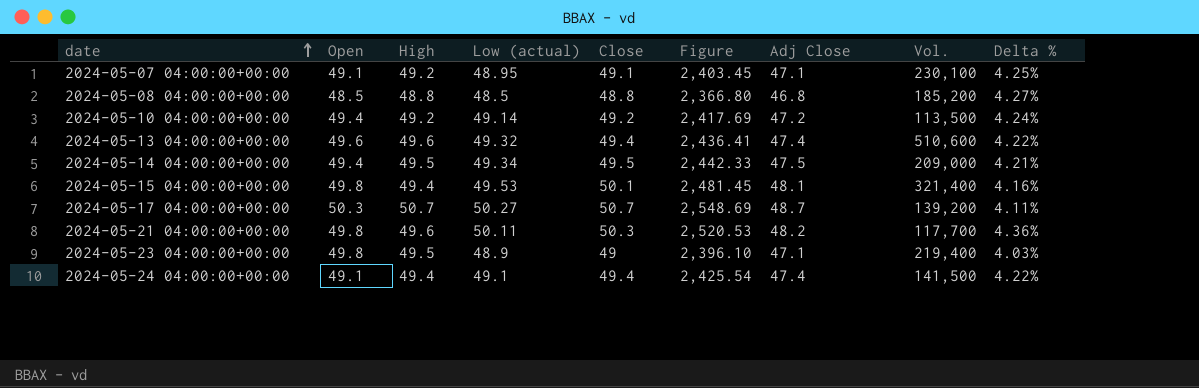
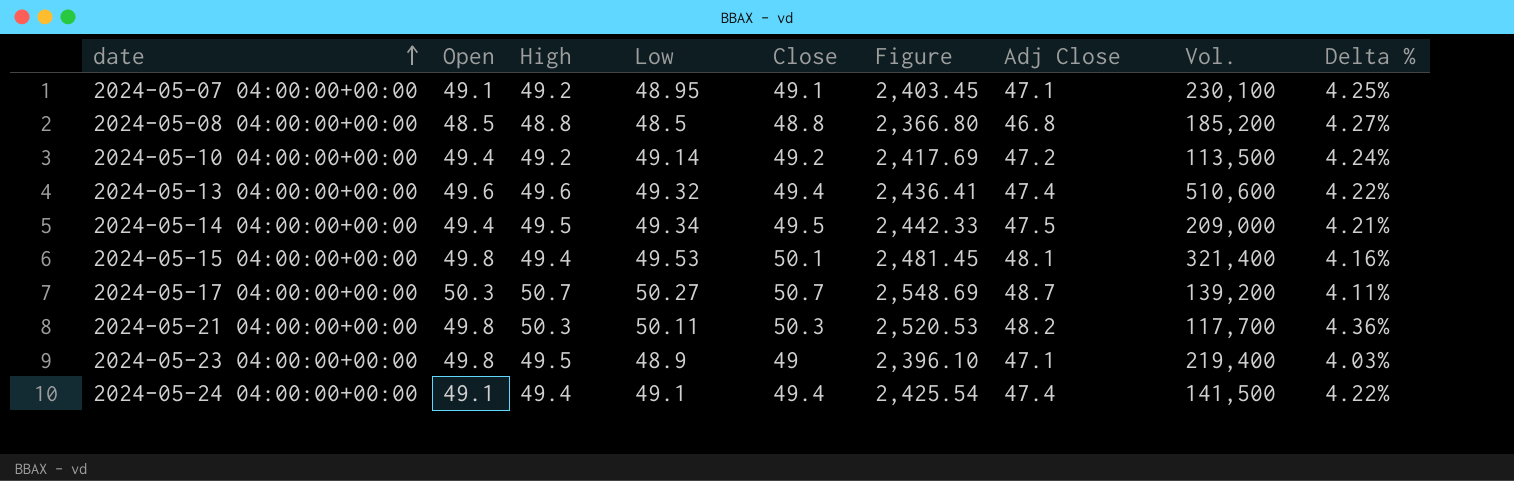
column name: Low (actual) -> Low
2024-05-21 04:00:00+00:00 | High: 49.6 -> 50.3

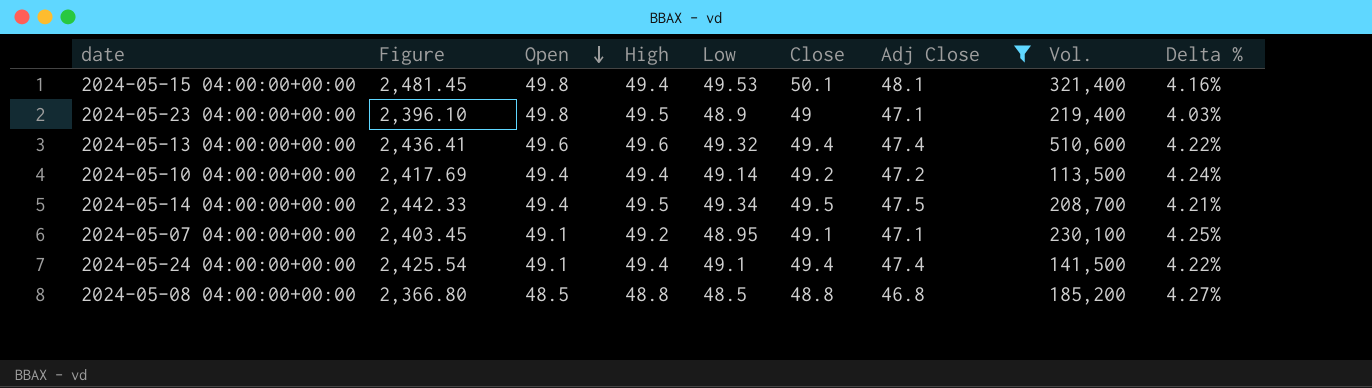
filter: none -> Adj Close <= 48.1
row order: date ascending -> Open descending
column Figure | position: 6 -> 2
2024-05-10 04:00:00+00:00 | High: 49.2 -> 49.4
2024-05-14 04:00:00+00:00 | Vol.: 209,000 -> 208,700

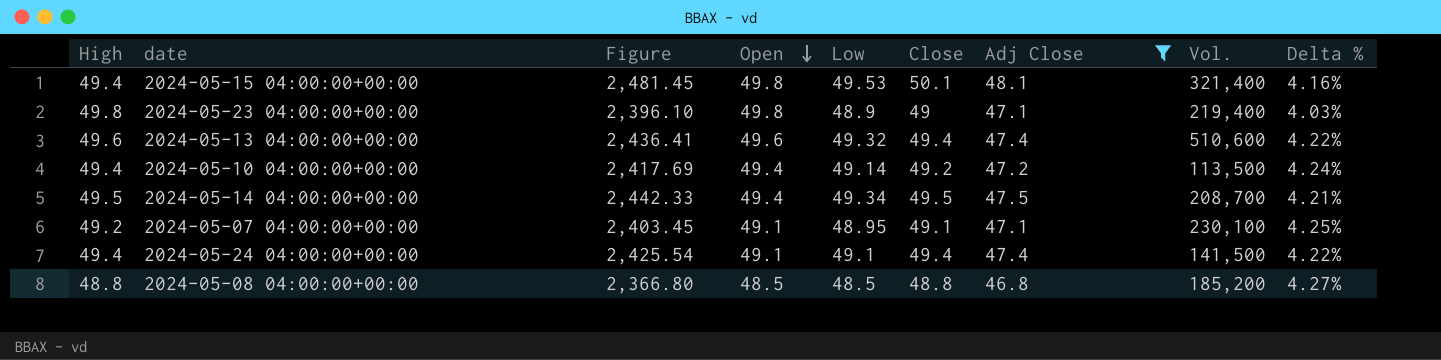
column High | position: 4 -> 1
2024-05-23 04:00:00+00:00 | High: 49.5 -> 49.8

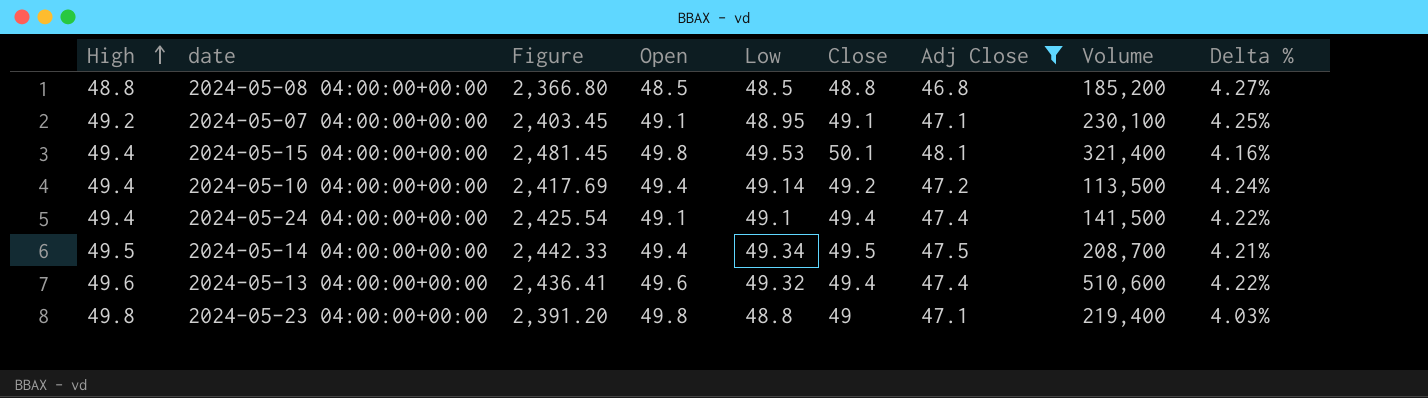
row order: Open descending -> High ascending
column name: Vol. -> Volume
2024-05-23 04:00:00+00:00 | Figure: 2,396.10 -> 2,391.20
2024-05-23 04:00:00+00:00 | Low: 48.9 -> 48.8

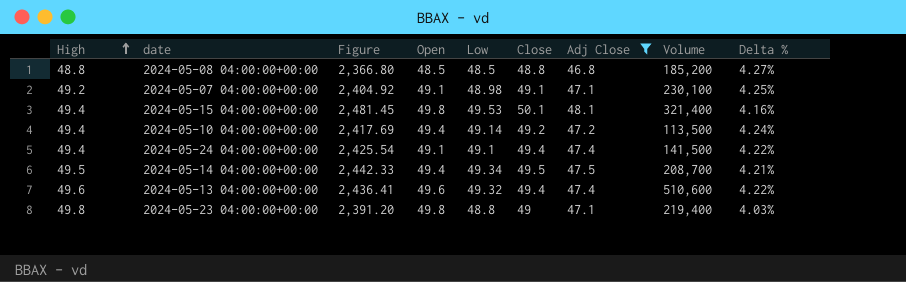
2024-05-07 04:00:00+00:00 | Figure: 2,403.45 -> 2,404.92
2024-05-07 04:00:00+00:00 | Low: 48.95 -> 48.98

